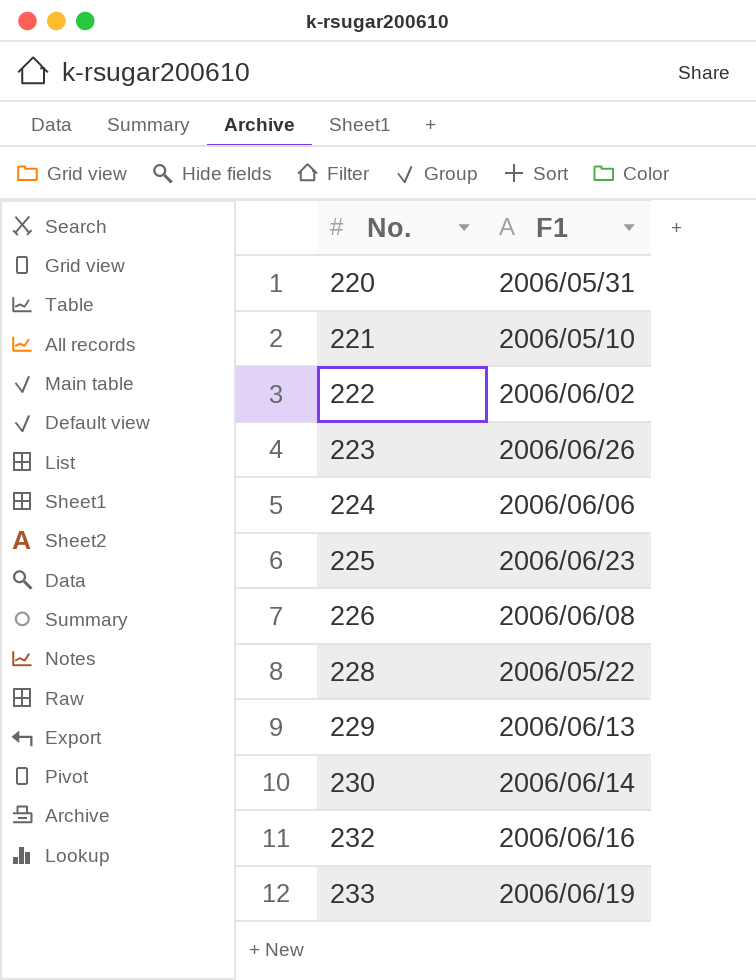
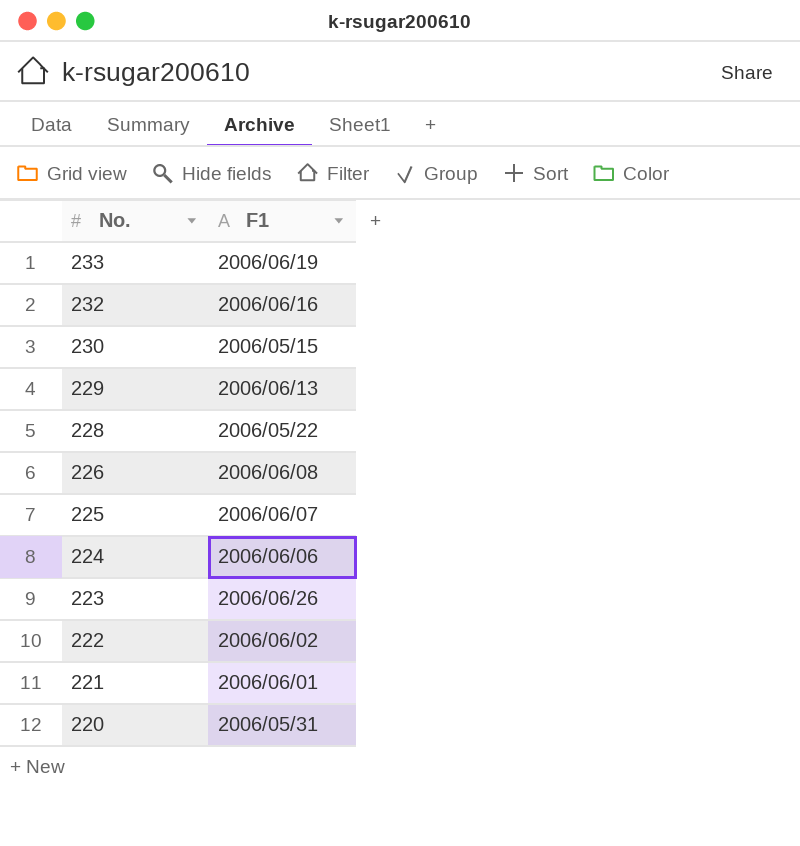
row order: No. ascending -> No. descending
230 | F1: 2006/06/14 -> 2006/05/15
225 | F1: 2006/06/23 -> 2006/06/07
221 | F1: 2006/05/10 -> 2006/06/01

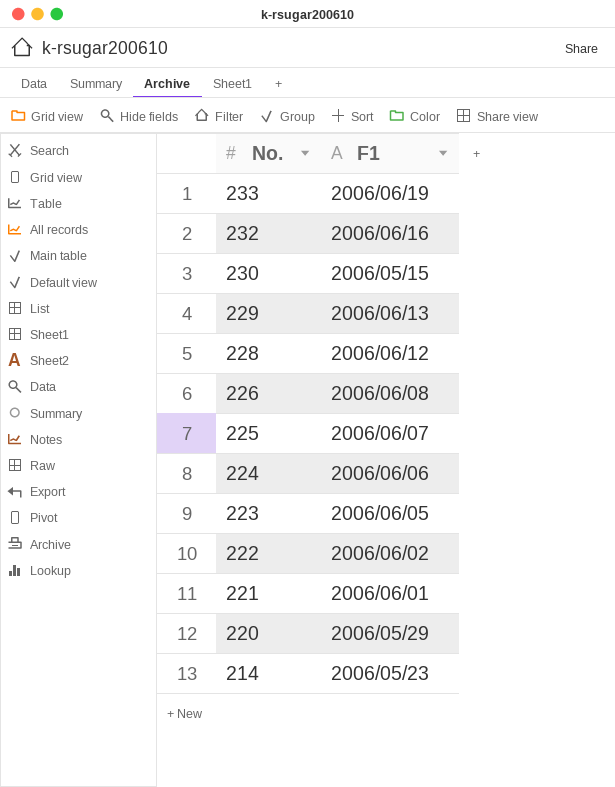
228 | F1: 2006/05/22 -> 2006/06/12
223 | F1: 2006/06/26 -> 2006/06/05
220 | F1: 2006/05/31 -> 2006/05/29
row 214: none -> 2006/05/23

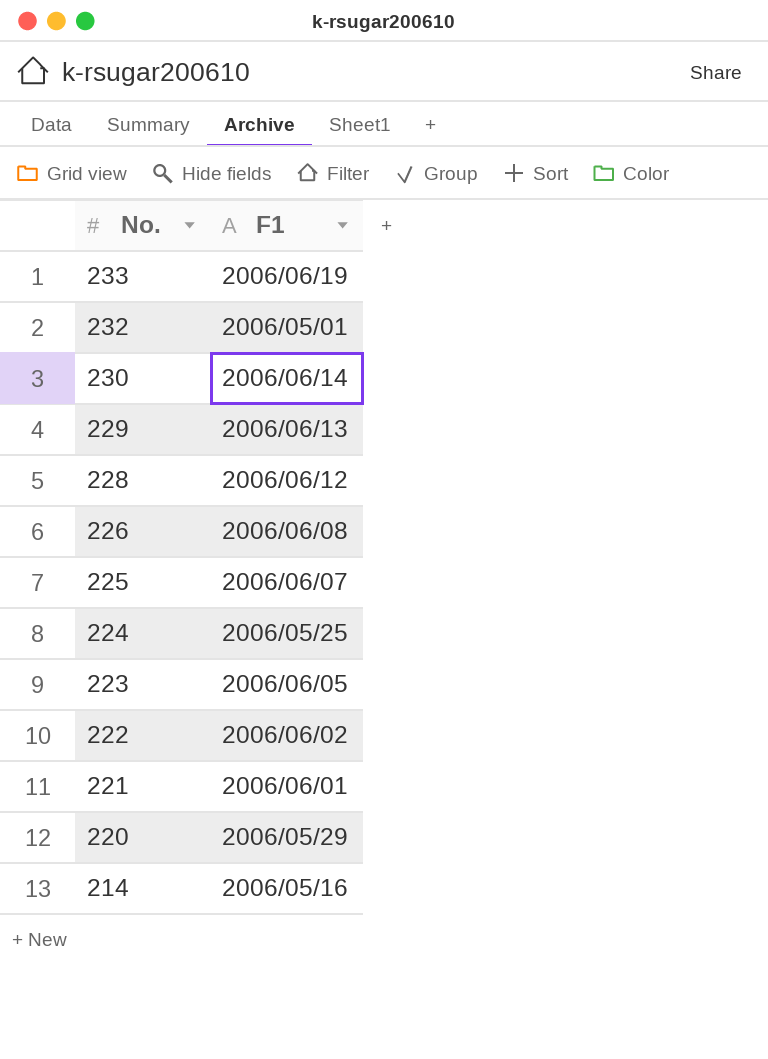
232 | F1: 2006/06/16 -> 2006/05/01
230 | F1: 2006/05/15 -> 2006/06/14
224 | F1: 2006/06/06 -> 2006/05/25
214 | F1: 2006/05/23 -> 2006/05/16

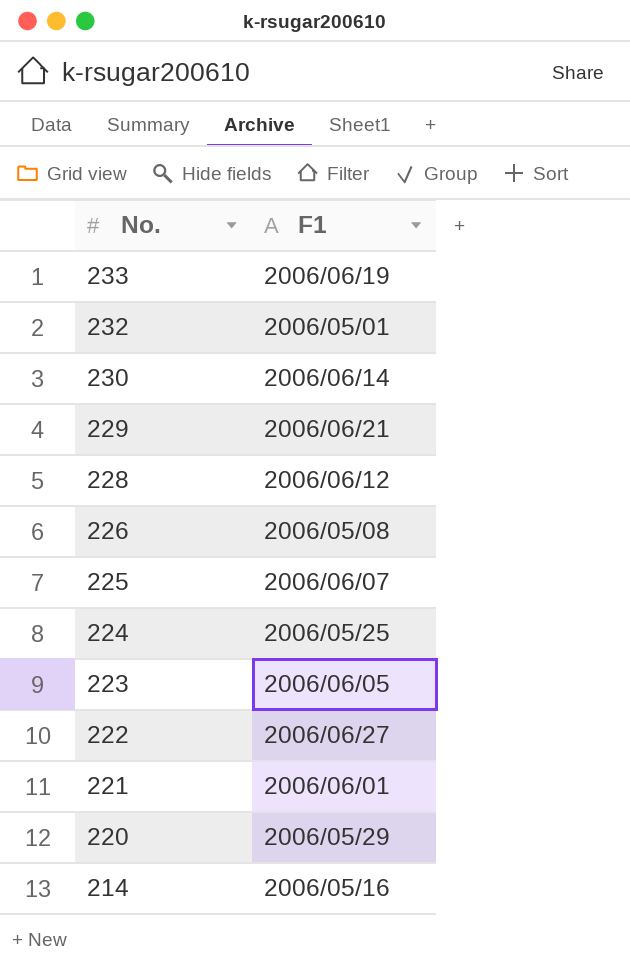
229 | F1: 2006/06/13 -> 2006/06/21
226 | F1: 2006/06/08 -> 2006/05/08
222 | F1: 2006/06/02 -> 2006/06/27

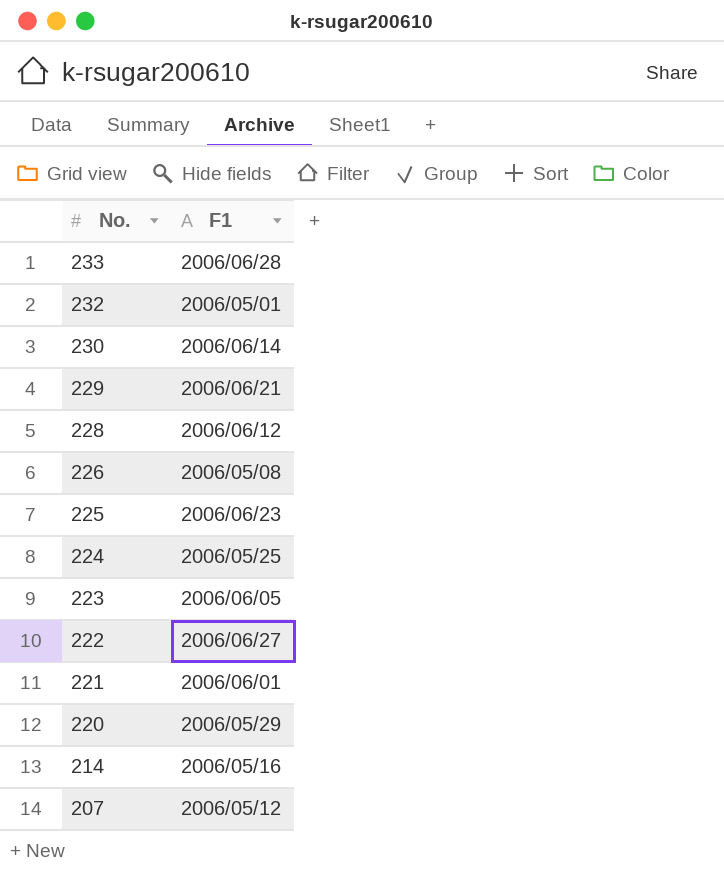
233 | F1: 2006/06/19 -> 2006/06/28
225 | F1: 2006/06/07 -> 2006/06/23
row 207: none -> 2006/05/12

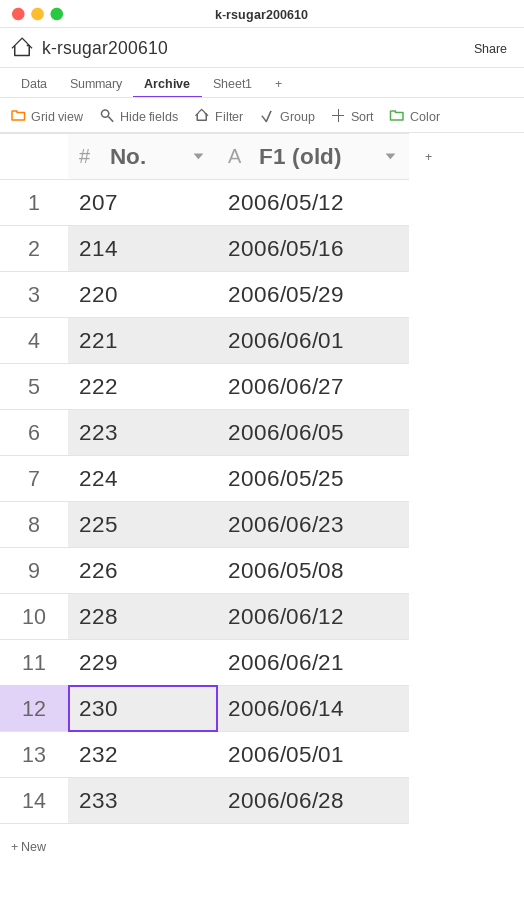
row order: No. descending -> No. ascending
column name: F1 -> F1 (old)

